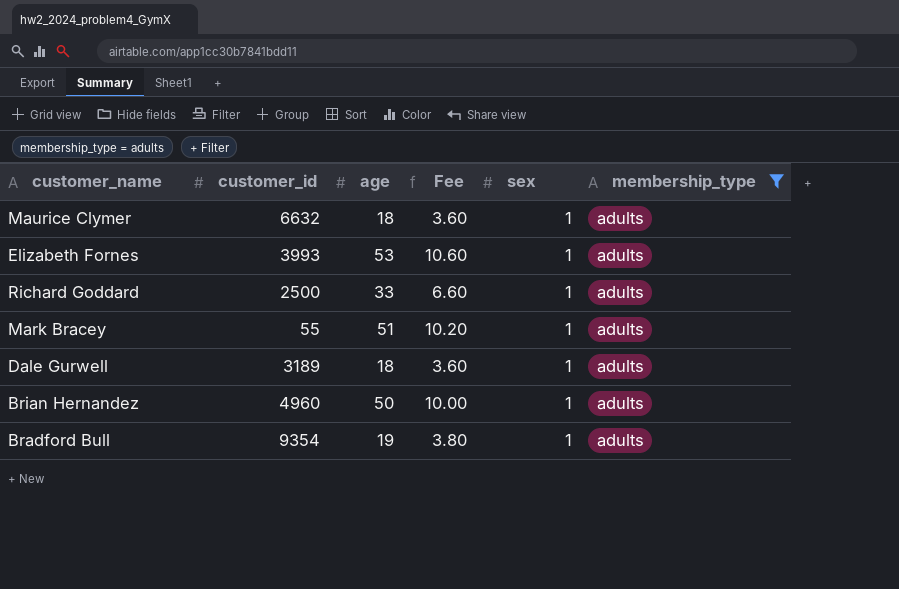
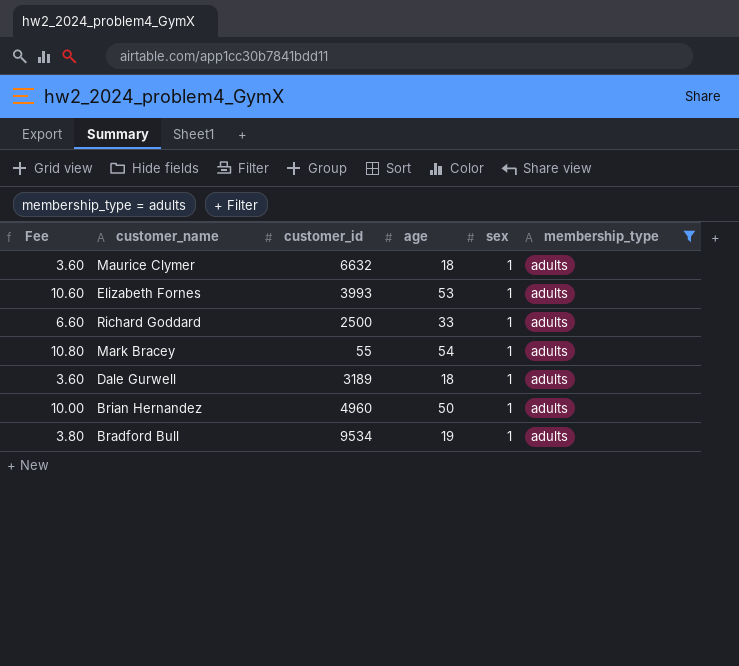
column Fee | position: 4 -> 1
Mark Bracey | Fee: 10.20 -> 10.80
Mark Bracey | age: 51 -> 54
Bradford Bull | customer_id: 9354 -> 9534

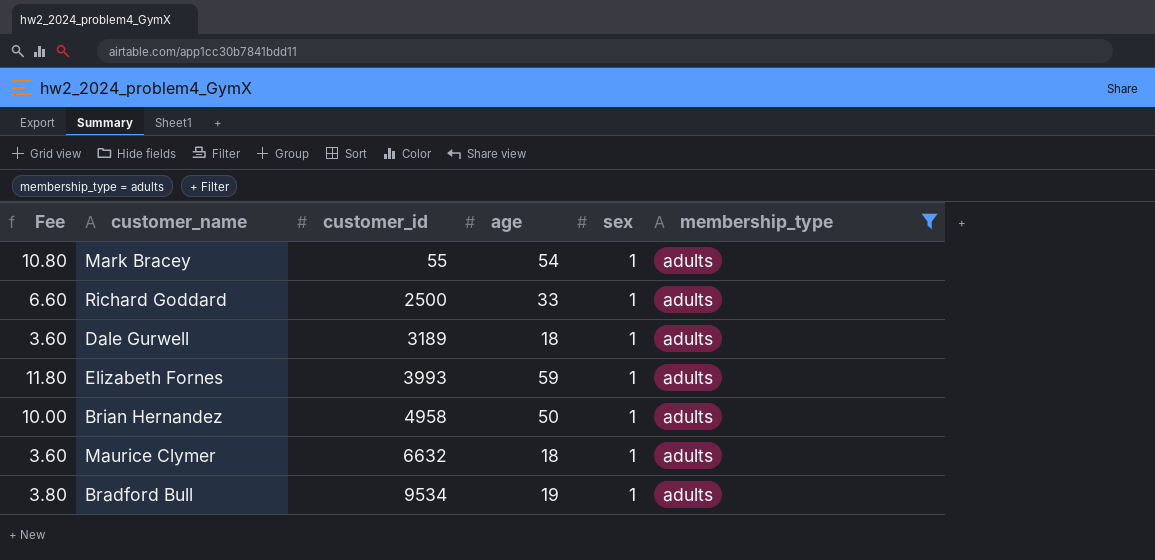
row order: none -> customer_id ascending
Elizabeth Fornes | Fee: 10.60 -> 11.80
Elizabeth Fornes | age: 53 -> 59
Brian Hernandez | customer_id: 4960 -> 4958

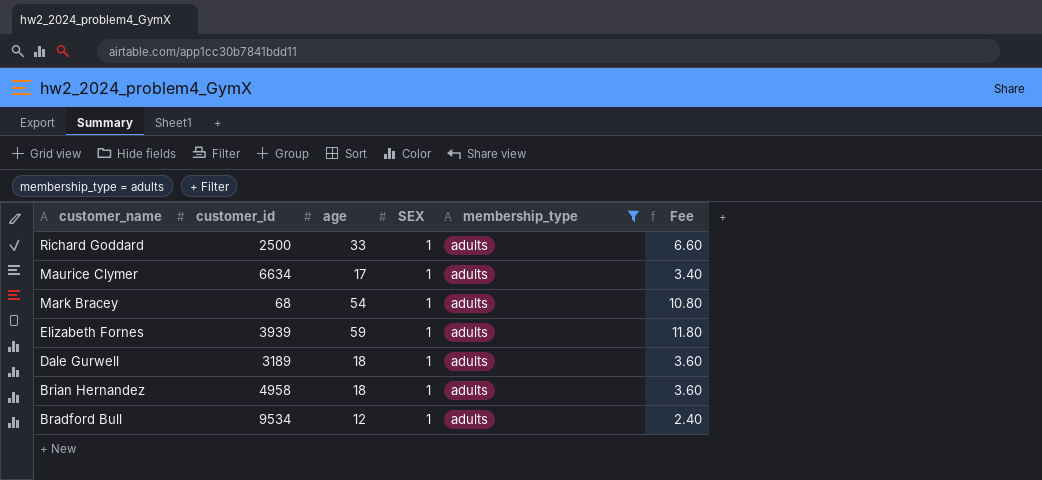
row order: customer_id ascending -> customer_name descending
column name: sex -> SEX
column Fee | position: 1 -> 6
Maurice Clymer | customer_id: 6632 -> 6634
Maurice Clymer | age: 18 -> 17
Maurice Clymer | Fee: 3.60 -> 3.40
Mark Bracey | customer_id: 55 -> 68
Elizabeth Fornes | customer_id: 3993 -> 3939
Brian Hernandez | age: 50 -> 18
Brian Hernandez | Fee: 10.00 -> 3.60
Bradford Bull | age: 19 -> 12
Bradford Bull | Fee: 3.80 -> 2.40

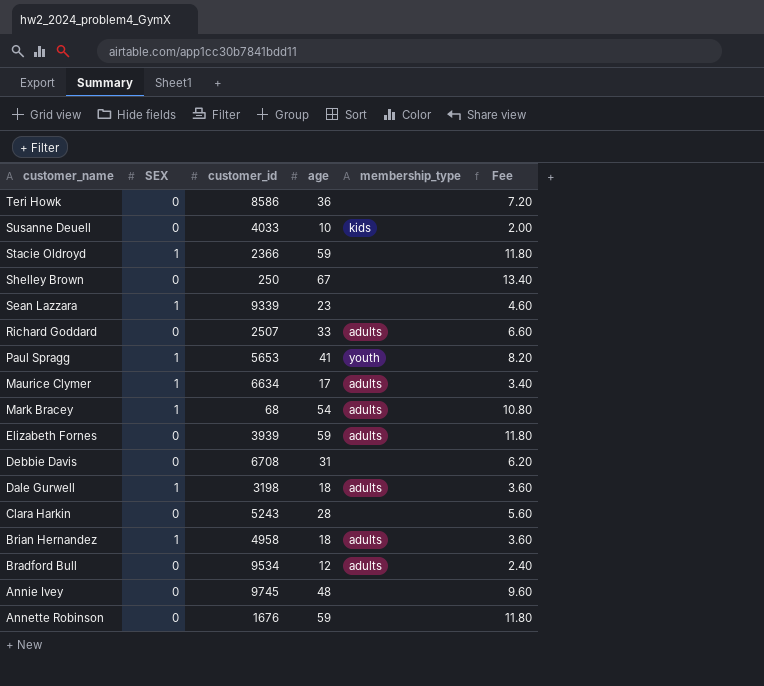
filter: membership_type = adults -> none
column SEX | position: 4 -> 2
Richard Goddard | SEX: 1 -> 0
Richard Goddard | customer_id: 2500 -> 2507
Elizabeth Fornes | SEX: 1 -> 0
Dale Gurwell | customer_id: 3189 -> 3198
Bradford Bull | SEX: 1 -> 0

